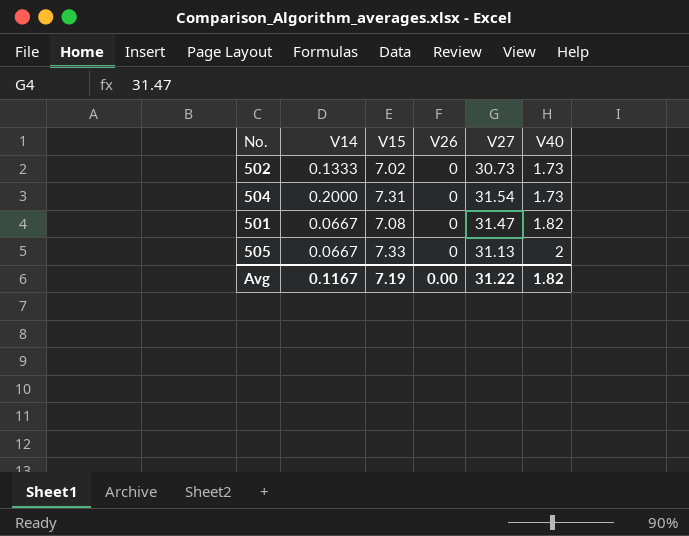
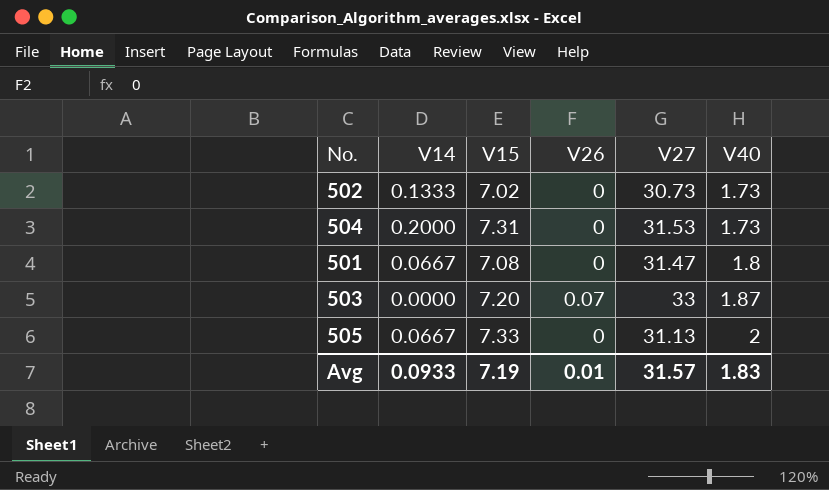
504 | V27: 31.54 -> 31.53
501 | V40: 1.82 -> 1.8
row 503: none -> 0.0000 | 7.20 | 0.07 | 33 | 1.87
Avg | V14: 0.1167 -> 0.0933
Avg | V26: 0.00 -> 0.01
Avg | V27: 31.22 -> 31.57
Avg | V40: 1.82 -> 1.83

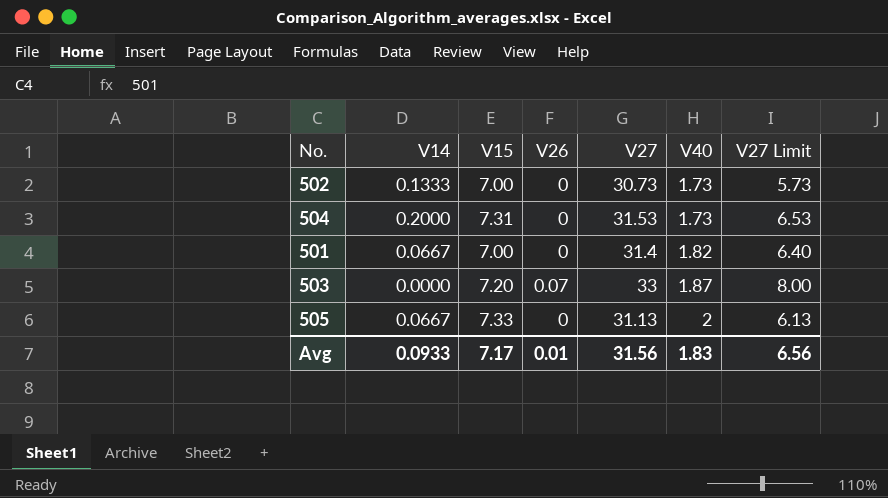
column V27 Limit | formula: none -> [V27] - 25
502 | V15: 7.02 -> 7.00
501 | V15: 7.08 -> 7.00
501 | V27: 31.47 -> 31.4
501 | V40: 1.8 -> 1.82
Avg | V15: 7.19 -> 7.17
Avg | V27: 31.57 -> 31.56

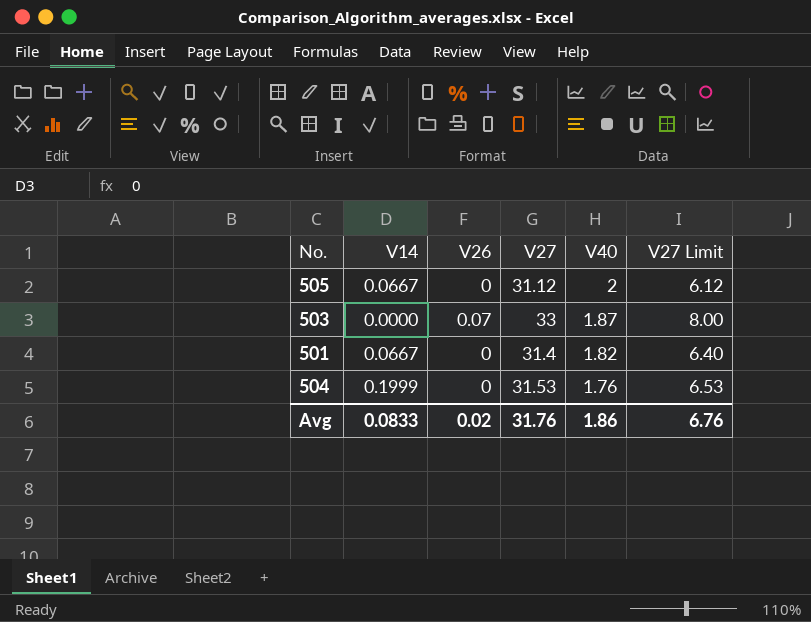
row order: V40 ascending -> V40 descending
column V15 | position: 3 -> none
row 502: 0.1333 | 7.00 | 0 | 30.73 | 1.73 | 5.73 -> none
505 | V27: 31.13 -> 31.12
505 | V27 Limit: 6.13 -> 6.12
504 | V14: 0.2000 -> 0.1999
504 | V40: 1.73 -> 1.76
Avg | V14: 0.0933 -> 0.0833
Avg | V26: 0.01 -> 0.02
Avg | V27: 31.56 -> 31.76
Avg | V40: 1.83 -> 1.86
Avg | V27 Limit: 6.56 -> 6.76

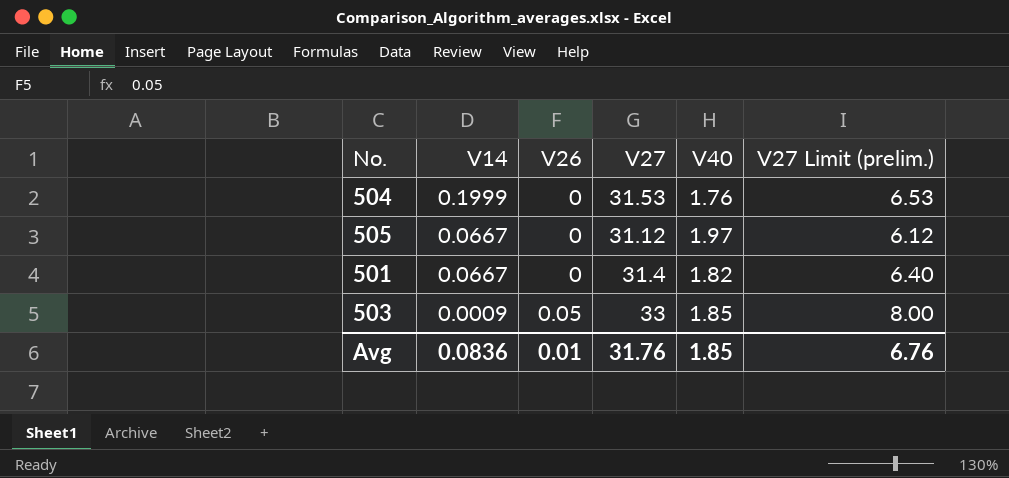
row order: V40 descending -> V14 descending
column name: V27 Limit -> V27 Limit (prelim.)
505 | V40: 2 -> 1.97
503 | V14: 0.0000 -> 0.0009
503 | V26: 0.07 -> 0.05
503 | V40: 1.87 -> 1.85
Avg | V14: 0.0833 -> 0.0836
Avg | V26: 0.02 -> 0.01
Avg | V40: 1.86 -> 1.85

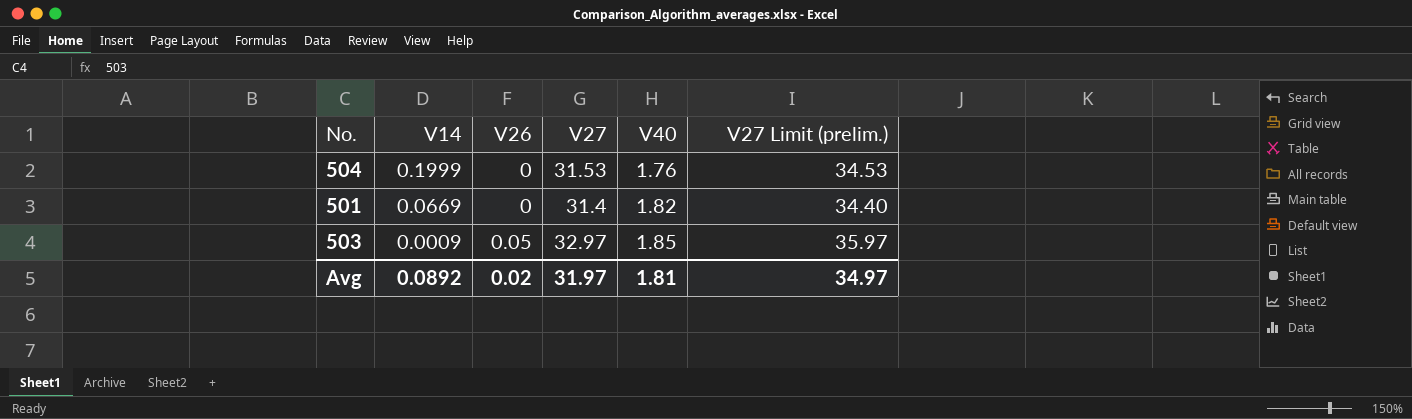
column V27 Limit (prelim.) | formula: [V27] - 25 -> [V27] + 3
row 505: 0.0667 | 0 | 31.12 | 1.97 | 6.12 -> none
501 | V14: 0.0667 -> 0.0669
503 | V27: 33 -> 32.97
Avg | V14: 0.0836 -> 0.0892
Avg | V26: 0.01 -> 0.02
Avg | V27: 31.76 -> 31.97
Avg | V40: 1.85 -> 1.81
Avg | V27 Limit (prelim.): 6.76 -> 34.97

